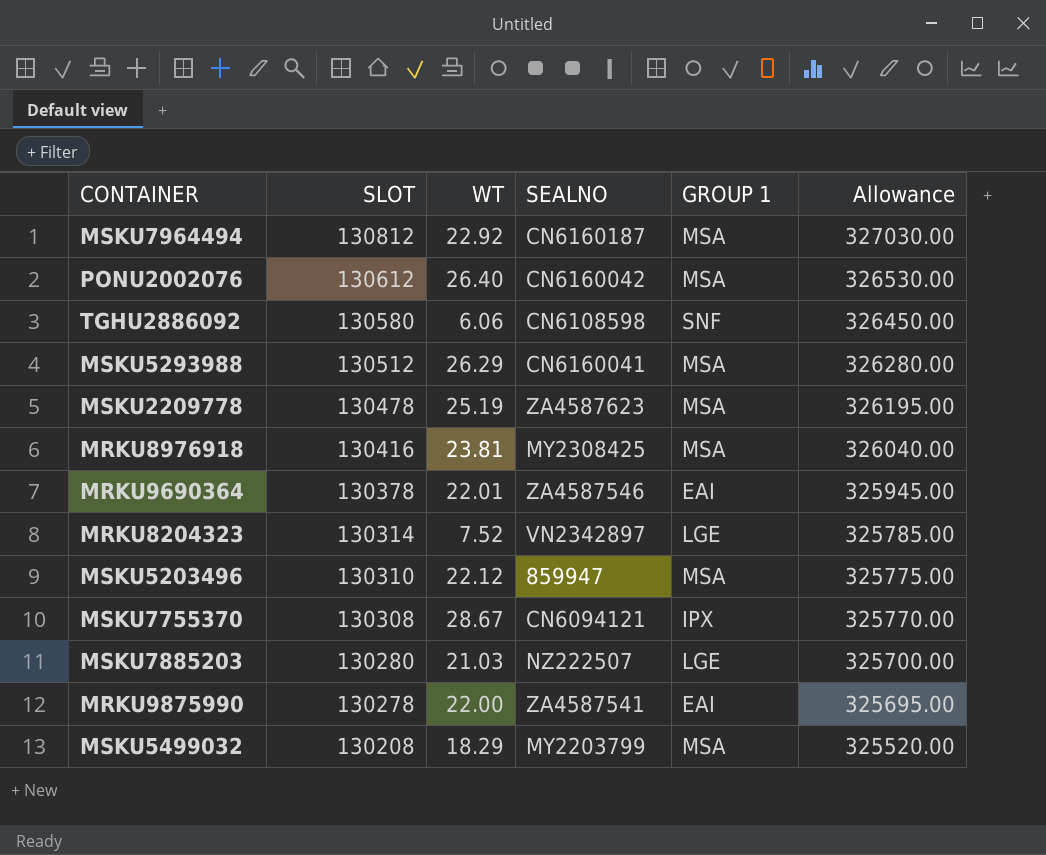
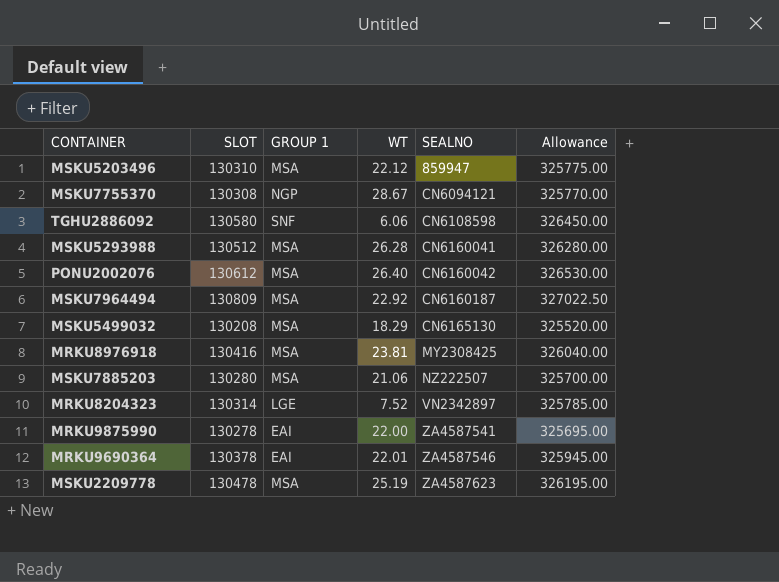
row order: SLOT descending -> SEALNO ascending
column GROUP 1 | position: 5 -> 3
MSKU7755370 | GROUP 1: IPX -> NGP
MSKU5293988 | WT: 26.29 -> 26.28
MSKU7964494 | SLOT: 130812 -> 130809
MSKU7964494 | Allowance: 327030.00 -> 327022.50
MSKU5499032 | SEALNO: MY2203799 -> CN6165130
MSKU7885203 | GROUP 1: LGE -> MSA
MSKU7885203 | WT: 21.03 -> 21.06

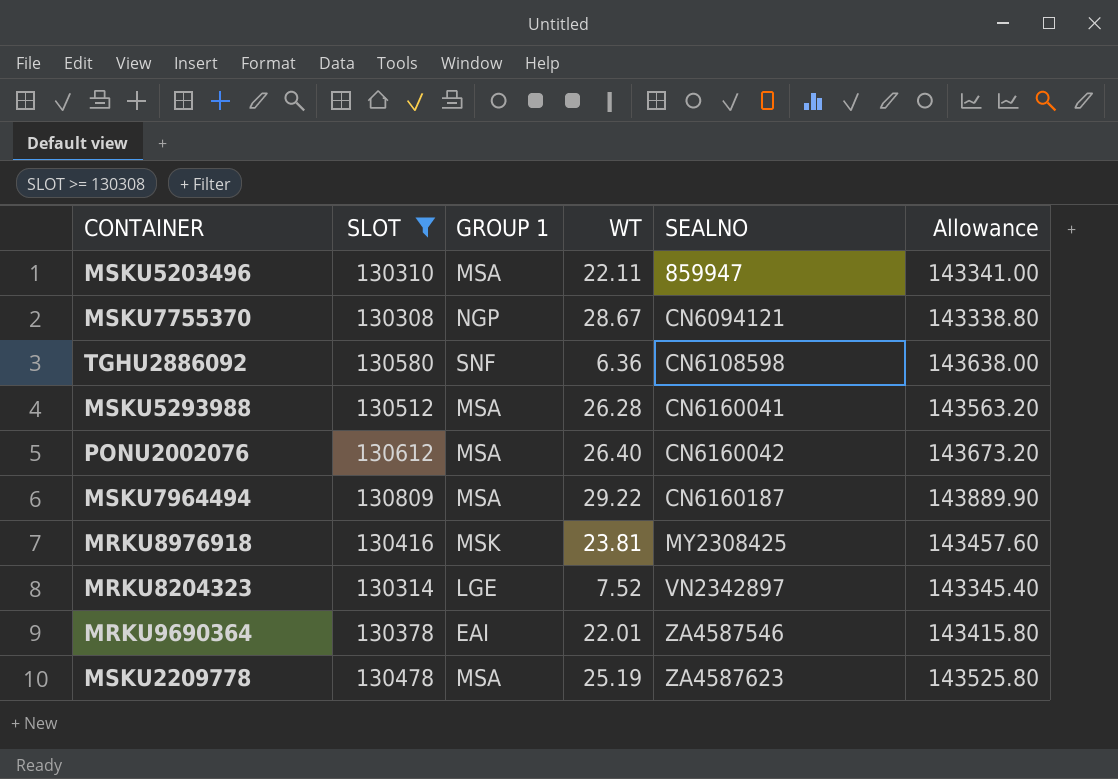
filter: none -> SLOT >= 130308
column Allowance | formula: [SLOT] * 2.5 -> [SLOT] * 1.1
MSKU5203496 | WT: 22.12 -> 22.11
TGHU2886092 | WT: 6.06 -> 6.36
MSKU7964494 | WT: 22.92 -> 29.22
MRKU8976918 | GROUP 1: MSA -> MSK

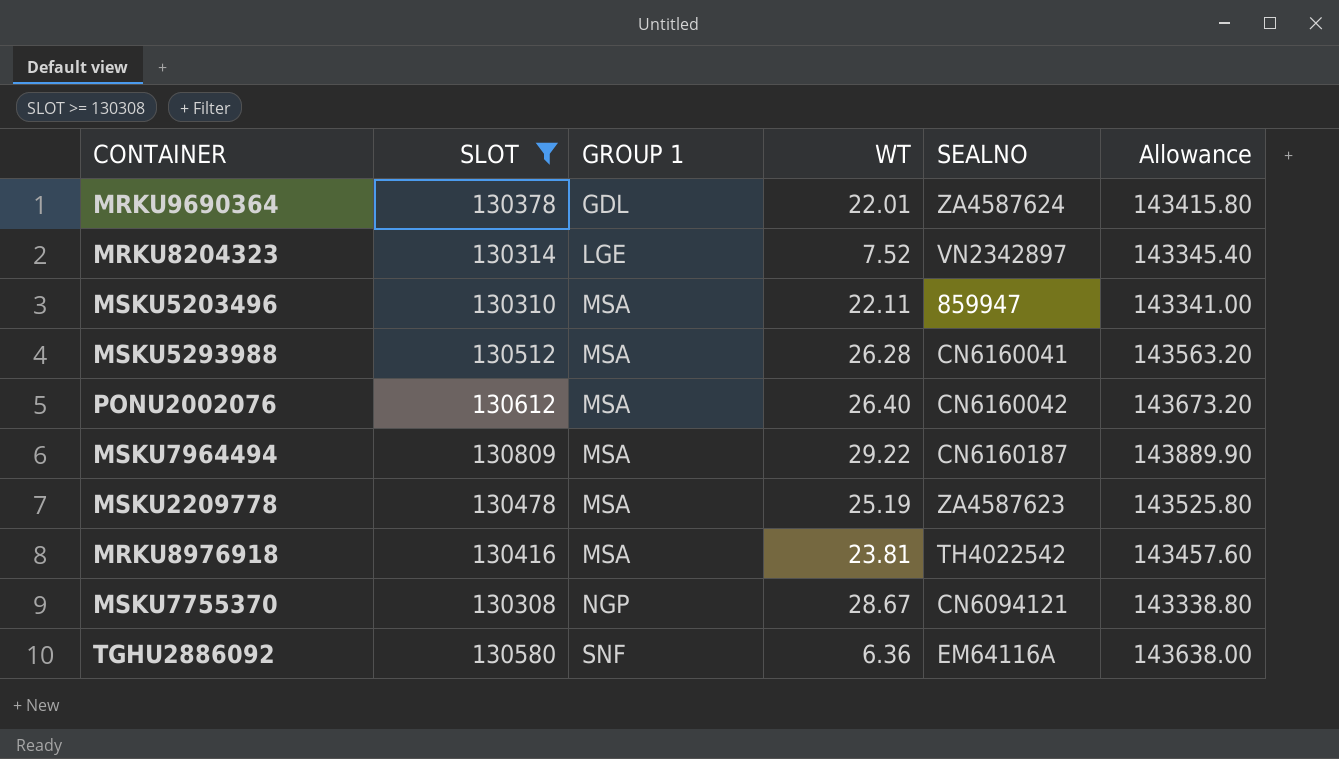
row order: SEALNO ascending -> GROUP 1 ascending
MRKU9690364 | GROUP 1: EAI -> GDL
MRKU9690364 | SEALNO: ZA4587546 -> ZA4587624
MRKU8976918 | GROUP 1: MSK -> MSA
MRKU8976918 | SEALNO: MY2308425 -> TH4022542
TGHU2886092 | SEALNO: CN6108598 -> EM64116A

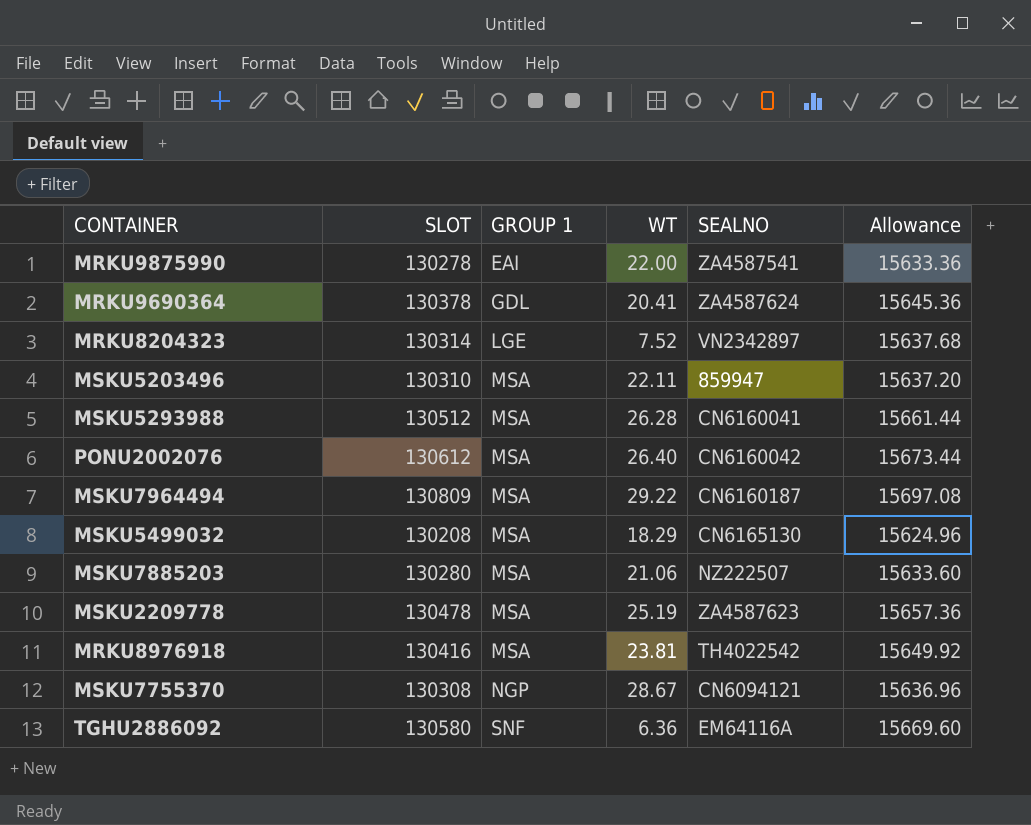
filter: SLOT >= 130308 -> none
column Allowance | formula: [SLOT] * 1.1 -> [SLOT] * 0.12
MRKU9690364 | WT: 22.01 -> 20.41

